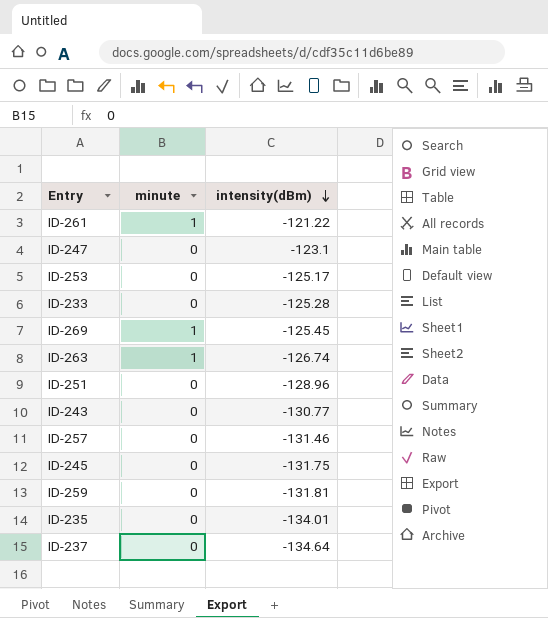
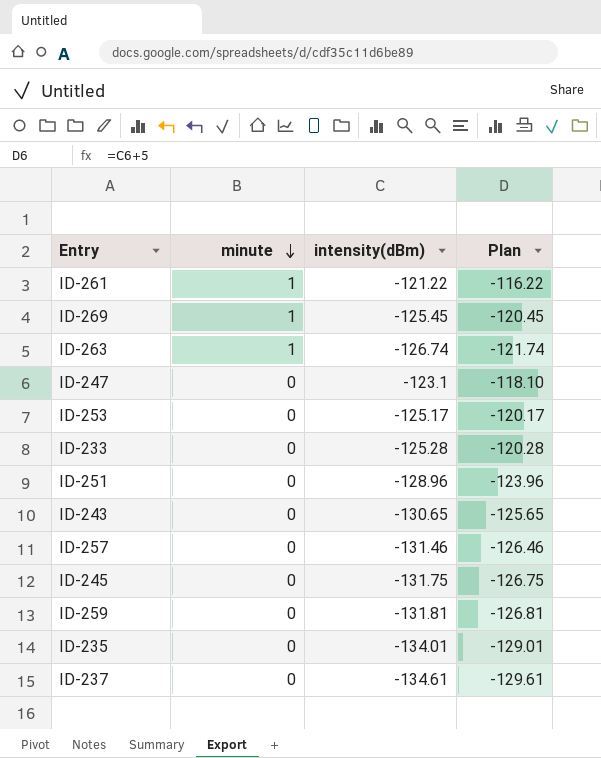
row order: intensity(dBm) descending -> minute descending
column Plan | formula: none -> [intensity(dBm)] + 5
ID-243 | intensity(dBm): -130.77 -> -130.65
ID-237 | intensity(dBm): -134.64 -> -134.61

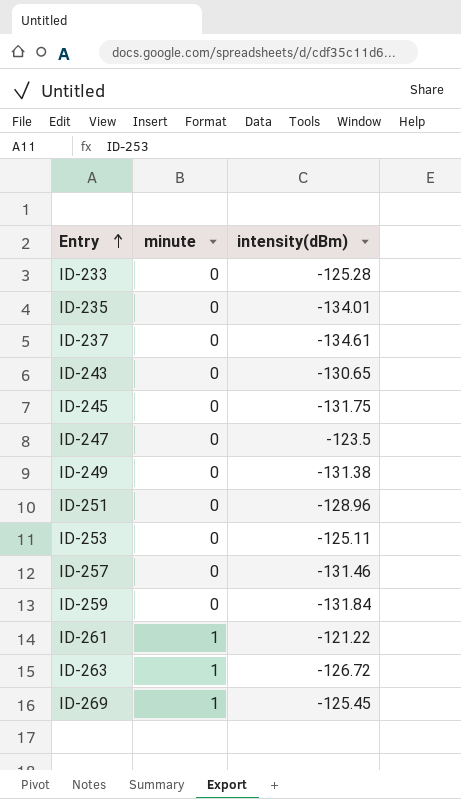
row order: minute descending -> Entry ascending
column Plan | formula: [intensity(dBm)] + 5 -> none
ID-247 | intensity(dBm): -123.1 -> -123.5
row ID-249: none -> 0 | -131.38
ID-253 | intensity(dBm): -125.17 -> -125.11
ID-259 | intensity(dBm): -131.81 -> -131.84
ID-263 | intensity(dBm): -126.74 -> -126.72

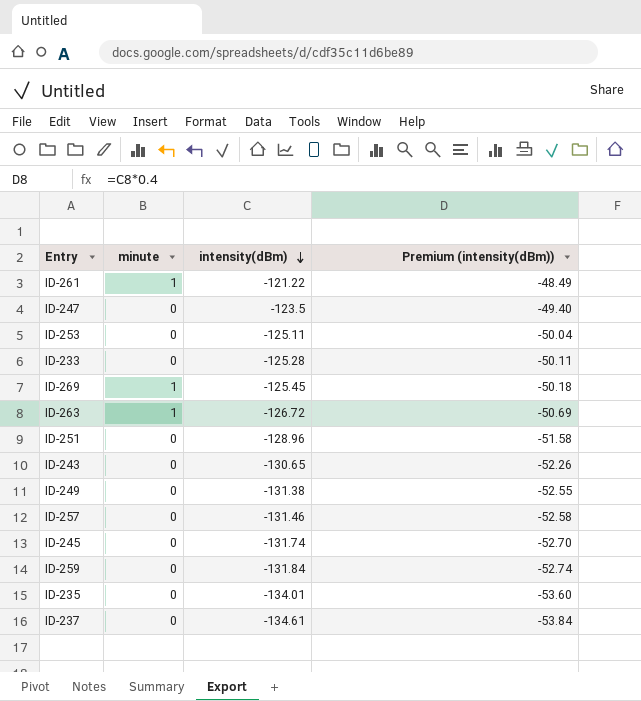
row order: Entry ascending -> intensity(dBm) descending
column Premium (intensity(dBm)) | formula: none -> [intensity(dBm)] * 0.4
ID-245 | intensity(dBm): -131.75 -> -131.74

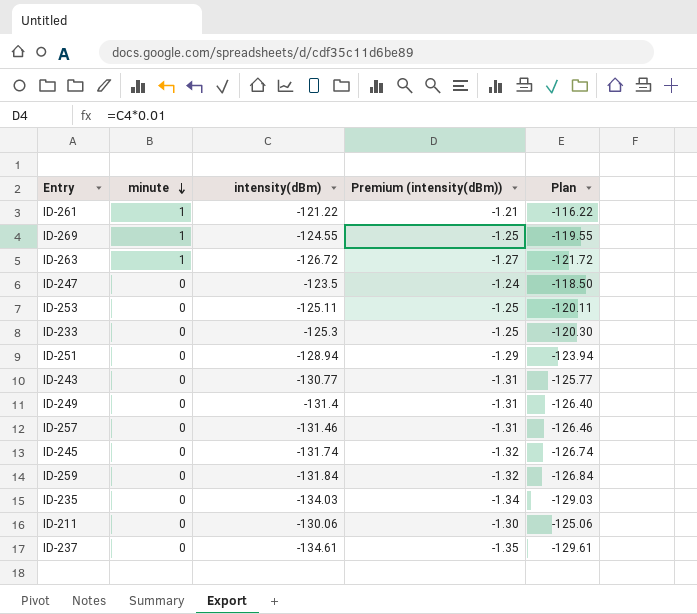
row order: intensity(dBm) descending -> minute descending
column Premium (intensity(dBm)) | formula: [intensity(dBm)] * 0.4 -> [intensity(dBm)] * 0.01
column Plan | formula: none -> [intensity(dBm)] + 5
ID-269 | intensity(dBm): -125.45 -> -124.55
ID-233 | intensity(dBm): -125.28 -> -125.3
ID-251 | intensity(dBm): -128.96 -> -128.94
ID-243 | intensity(dBm): -130.65 -> -130.77
ID-249 | intensity(dBm): -131.38 -> -131.4
ID-235 | intensity(dBm): -134.01 -> -134.03
row ID-211: none -> 0 | -130.06 | -1.30 | -125.06

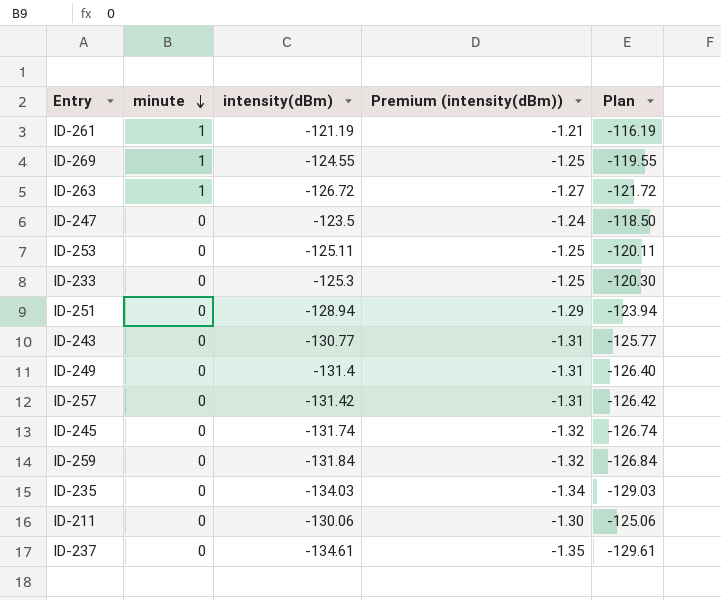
ID-261 | intensity(dBm): -121.22 -> -121.19
ID-261 | Plan: -116.22 -> -116.19
ID-257 | intensity(dBm): -131.46 -> -131.42
ID-257 | Plan: -126.46 -> -126.42

